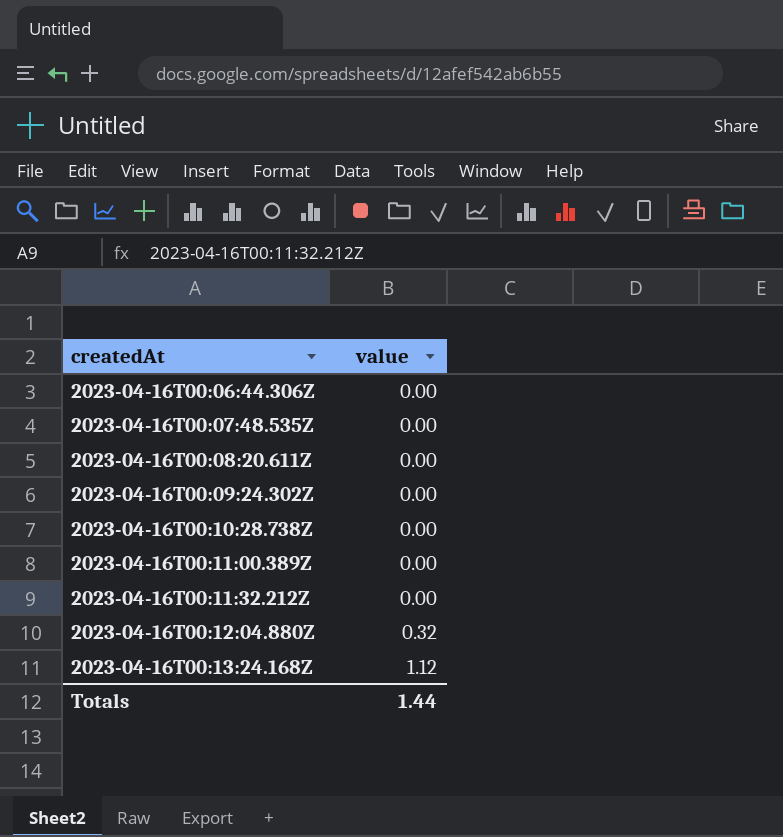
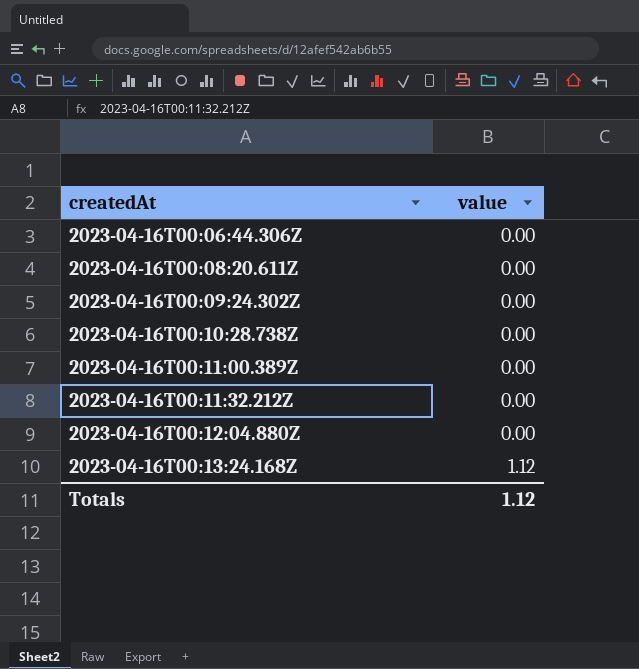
row 2023-04-16T00:07:48.535Z: 0.00 -> none
2023-04-16T00:12:04.880Z | value: 0.32 -> 0.00
Totals | value: 1.44 -> 1.12

